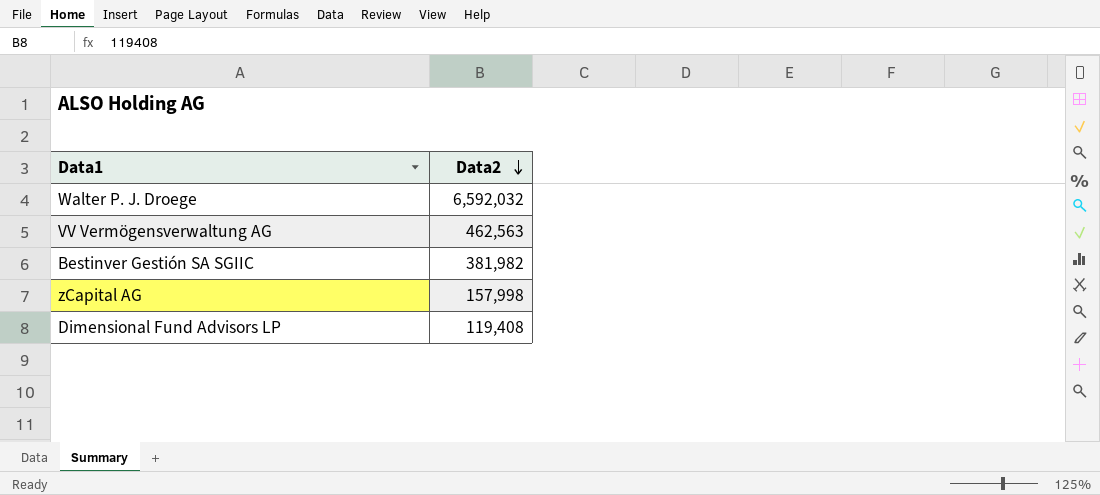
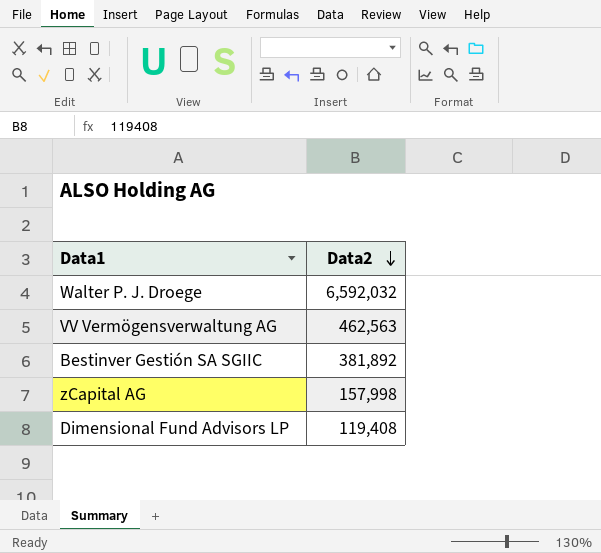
Bestinver Gestión SA SGIIC | Data2: 381,982 -> 381,892

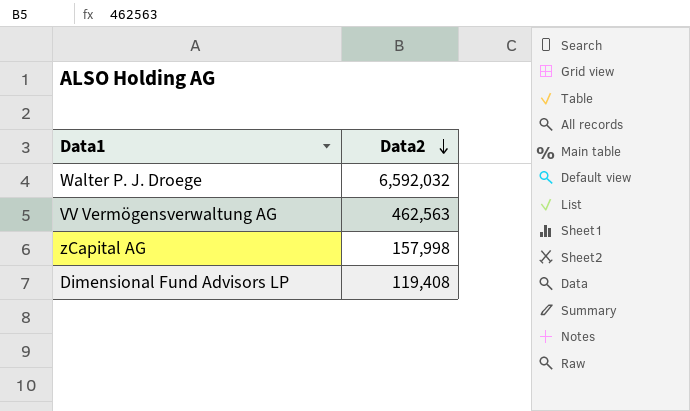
row Bestinver Gestión SA SGIIC: 381,892 -> none

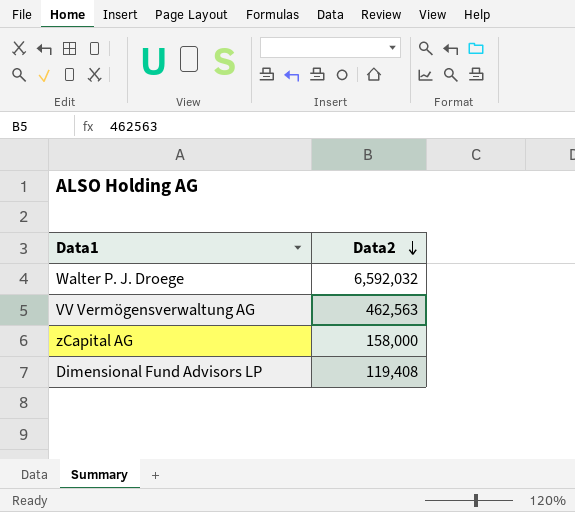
zCapital AG | Data2: 157,998 -> 158,000

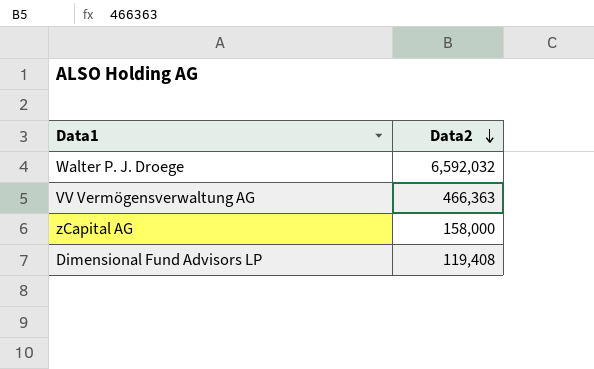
VV Vermögensverwaltung AG | Data2: 462,563 -> 466,363

